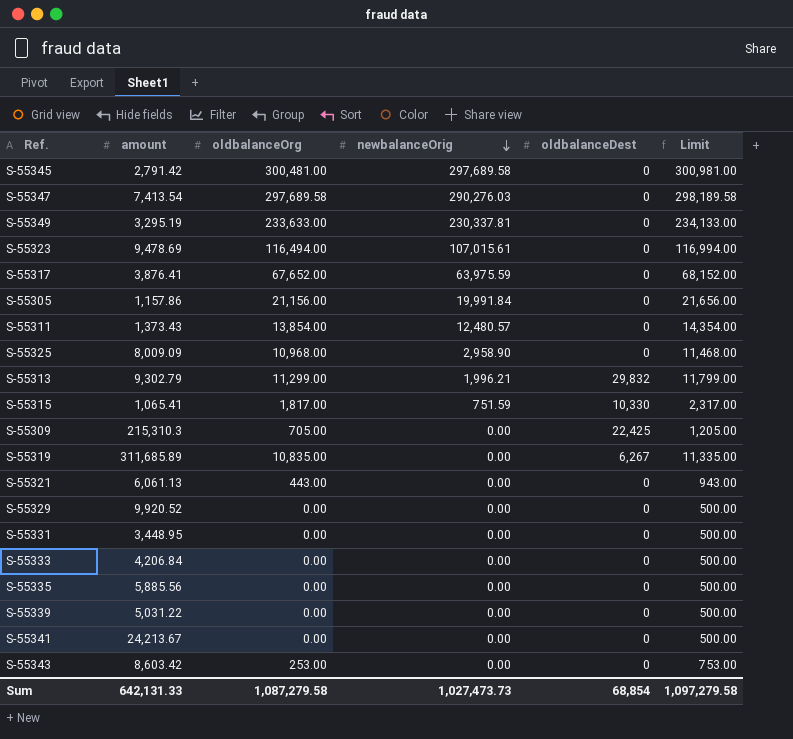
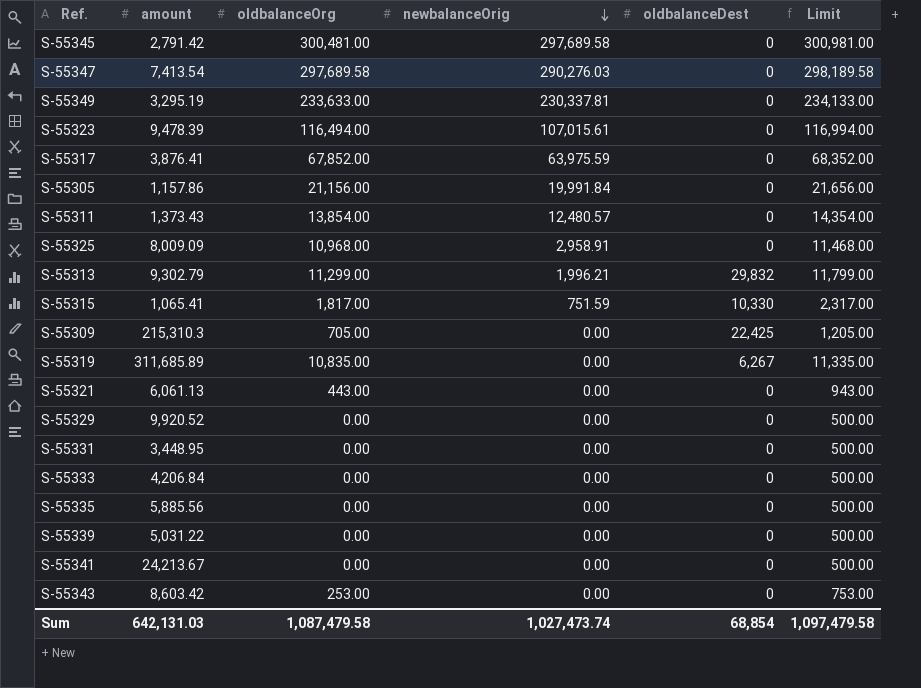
S-55323 | amount: 9,478.69 -> 9,478.39
S-55317 | oldbalanceOrg: 67,652.00 -> 67,852.00
S-55317 | Limit: 68,152.00 -> 68,352.00
S-55325 | newbalanceOrig: 2,958.90 -> 2,958.91
Sum | amount: 642,131.33 -> 642,131.03
Sum | oldbalanceOrg: 1,087,279.58 -> 1,087,479.58
Sum | newbalanceOrig: 1,027,473.73 -> 1,027,473.74
Sum | Limit: 1,097,279.58 -> 1,097,479.58

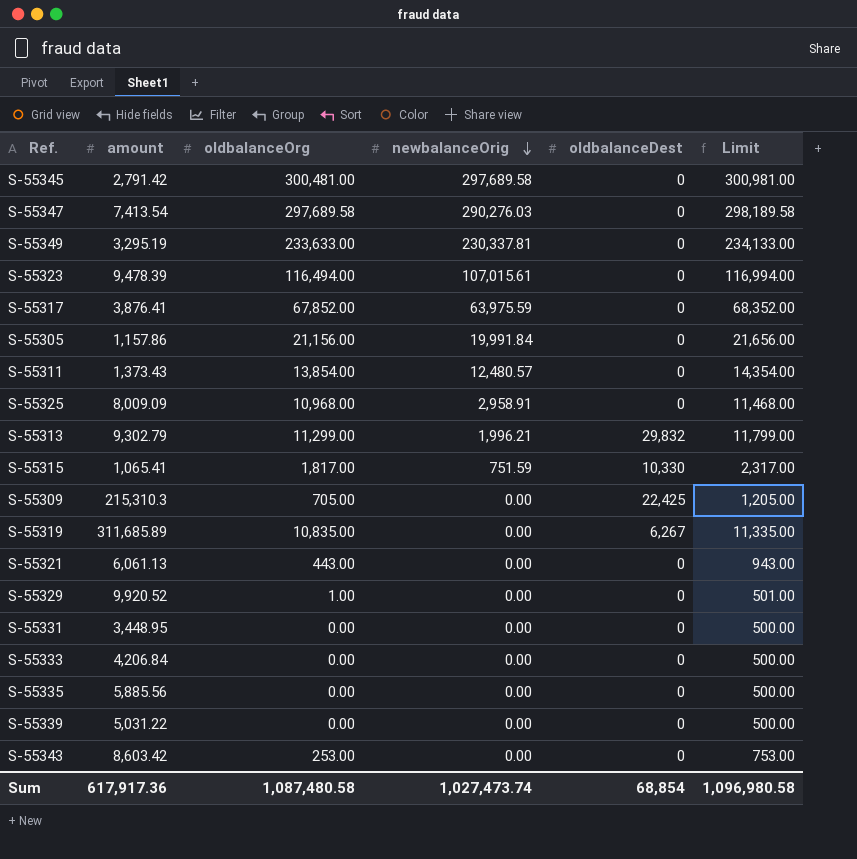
row S-55341: 24,213.67 | 0.00 | 0.00 | 0 | 500.00 -> none
S-55329 | oldbalanceOrg: 0.00 -> 1.00
S-55329 | Limit: 500.00 -> 501.00
Sum | amount: 642,131.03 -> 617,917.36
Sum | oldbalanceOrg: 1,087,479.58 -> 1,087,480.58
Sum | Limit: 1,097,479.58 -> 1,096,980.58

